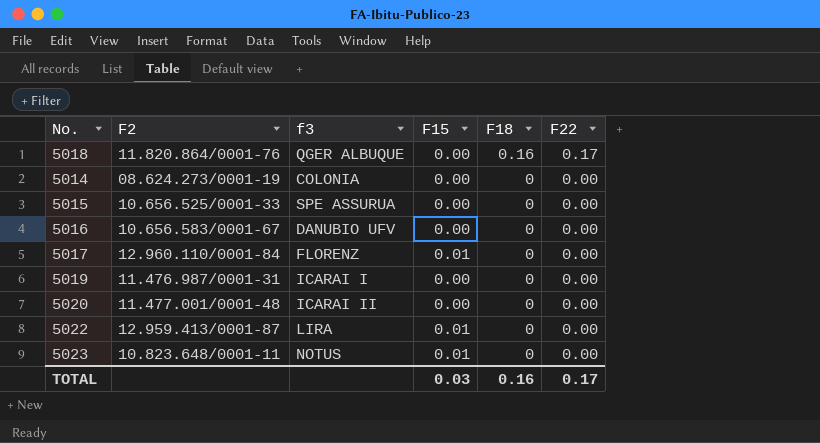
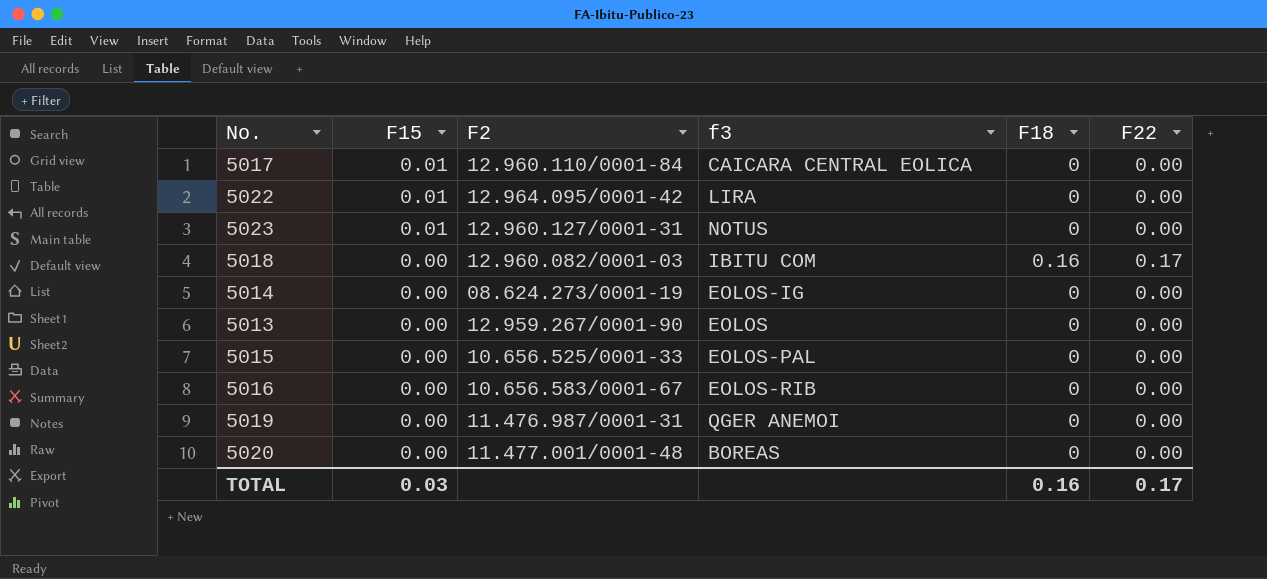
row order: F18 descending -> F15 descending
column F15 | position: 4 -> 2
5017 | f3: FLORENZ -> CAICARA CENTRAL EOLICA
5022 | F2: 12.959.413/0001-87 -> 12.964.095/0001-42
5023 | F2: 10.823.648/0001-11 -> 12.960.127/0001-31
5018 | F2: 11.820.864/0001-76 -> 12.960.082/0001-03
5018 | f3: QGER ALBUQUE -> IBITU COM
5014 | f3: COLONIA -> EOLOS-IG
row 5013: none -> 0.00 | 12.959.267/0001-90 | EOLOS | 0 | 0.00
5015 | f3: SPE ASSURUA -> EOLOS-PAL
5016 | f3: DANUBIO UFV -> EOLOS-RIB
5019 | f3: ICARAI I -> QGER ANEMOI
5020 | f3: ICARAI II -> BOREAS

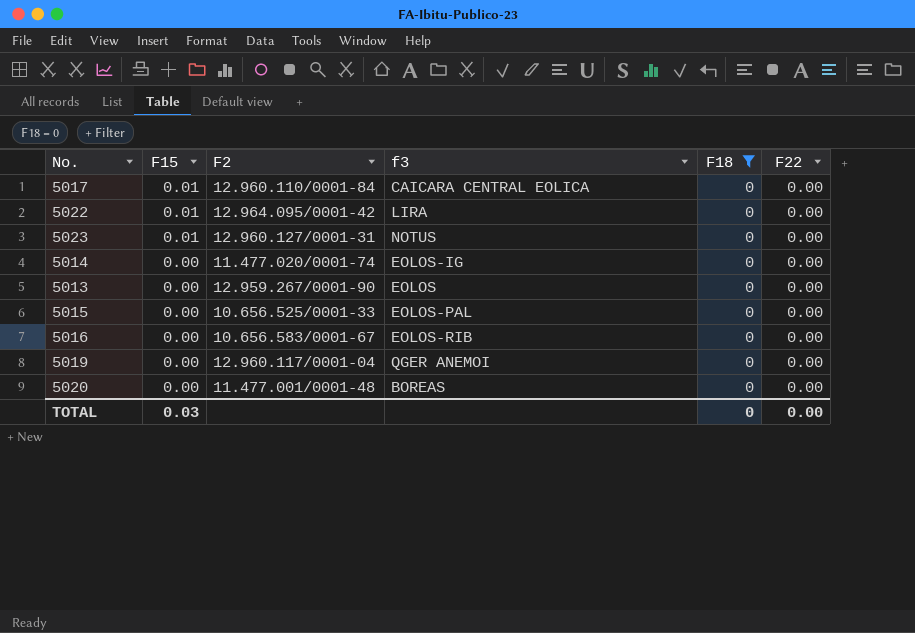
filter: none -> F18 = 0
5014 | F2: 08.624.273/0001-19 -> 11.477.020/0001-74
5019 | F2: 11.476.987/0001-31 -> 12.960.117/0001-04
TOTAL | F18: 0.16 -> 0
TOTAL | F22: 0.17 -> 0.00

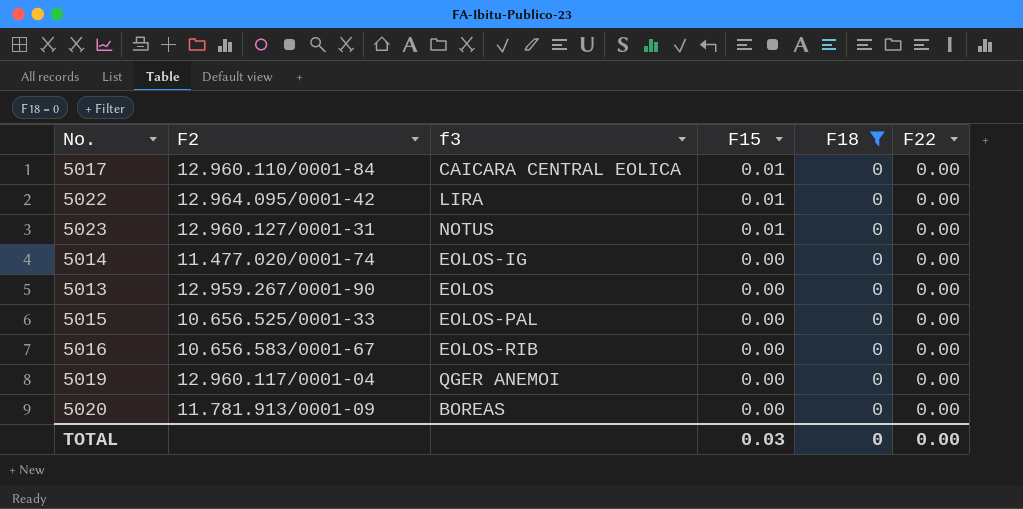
column F15 | position: 2 -> 4
5020 | F2: 11.477.001/0001-48 -> 11.781.913/0001-09

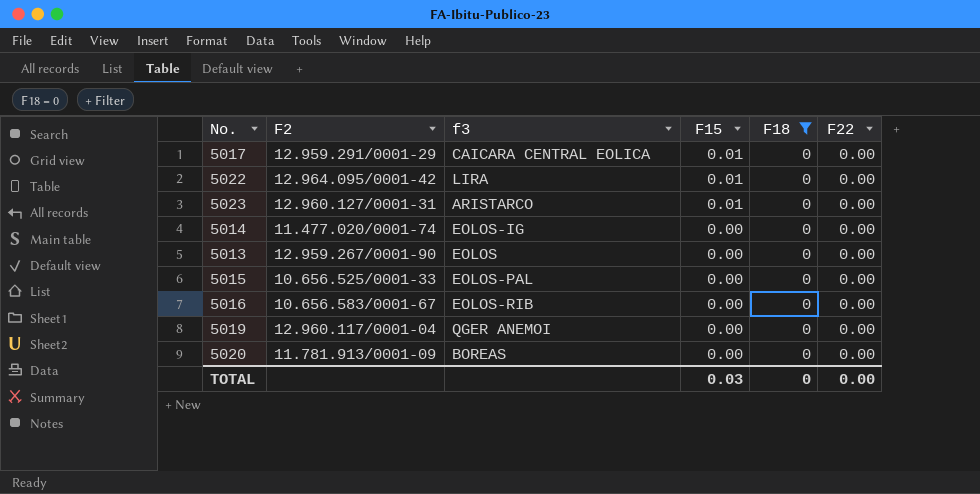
5017 | F2: 12.960.110/0001-84 -> 12.959.291/0001-29
5023 | f3: NOTUS -> ARISTARCO

